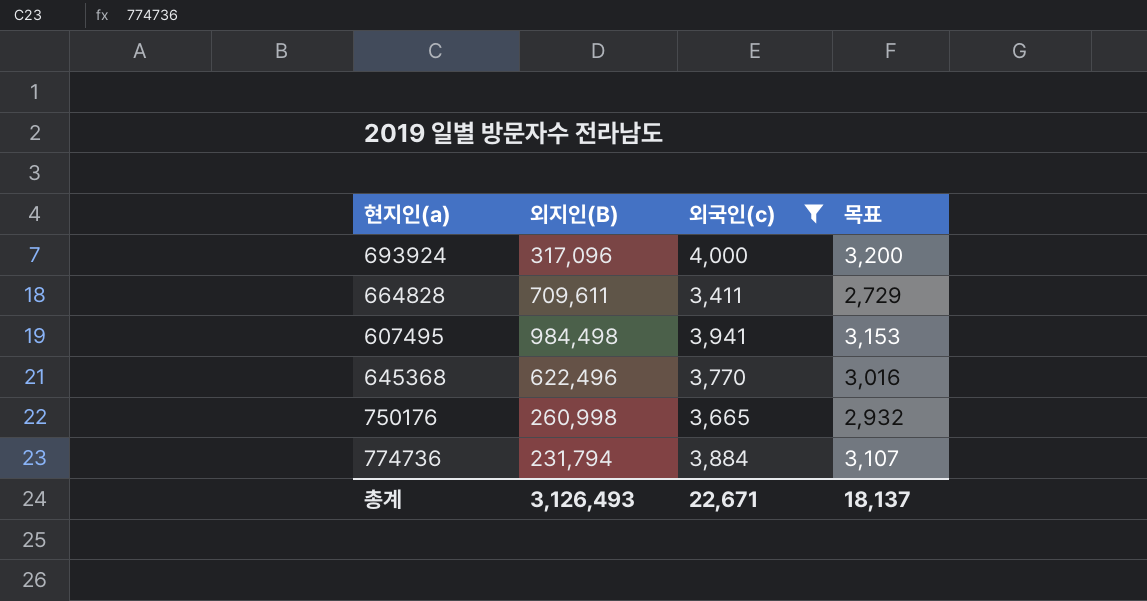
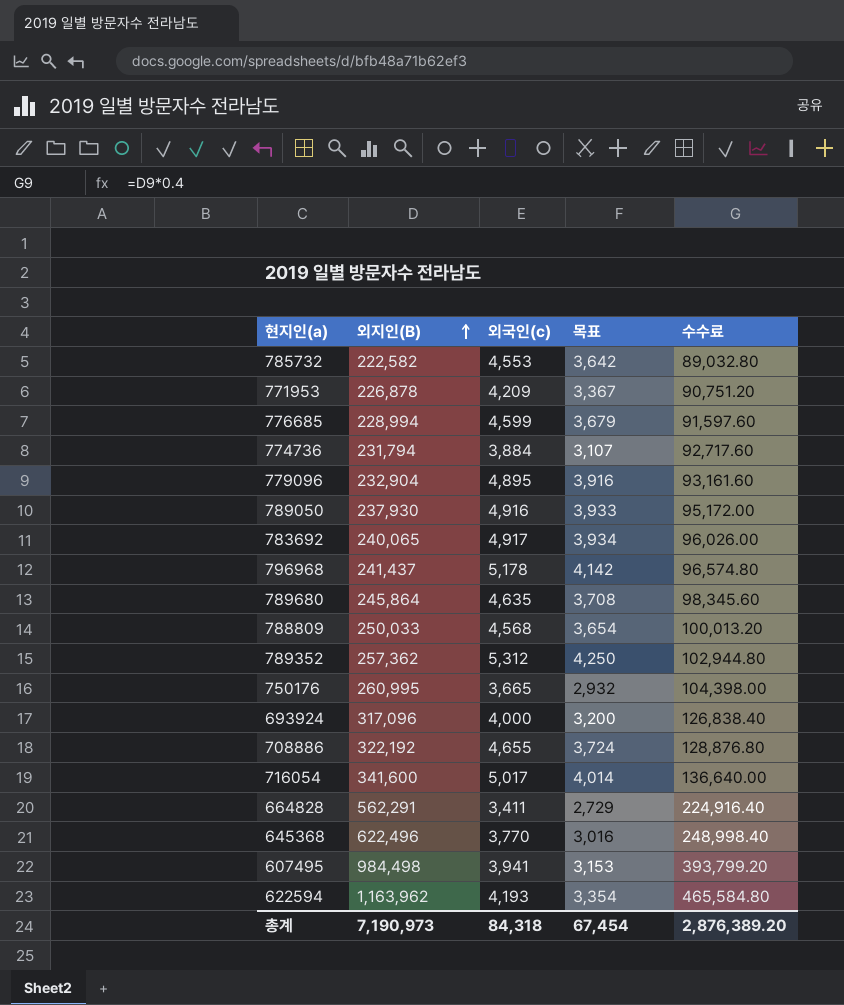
filter: 외국인(c) <= 4,000 -> none
row order: none -> 외지인(B) ascending
column 수수료 | formula: none -> [외지인(B)] * 0.4
750176 | 외지인(B): 260,998 -> 260,995
664828 | 외지인(B): 709,611 -> 562,291
총계 | 외지인(B): 3,126,493 -> 7,190,973
총계 | 외국인(c): 22,671 -> 84,318
총계 | 목표: 18,137 -> 67,454

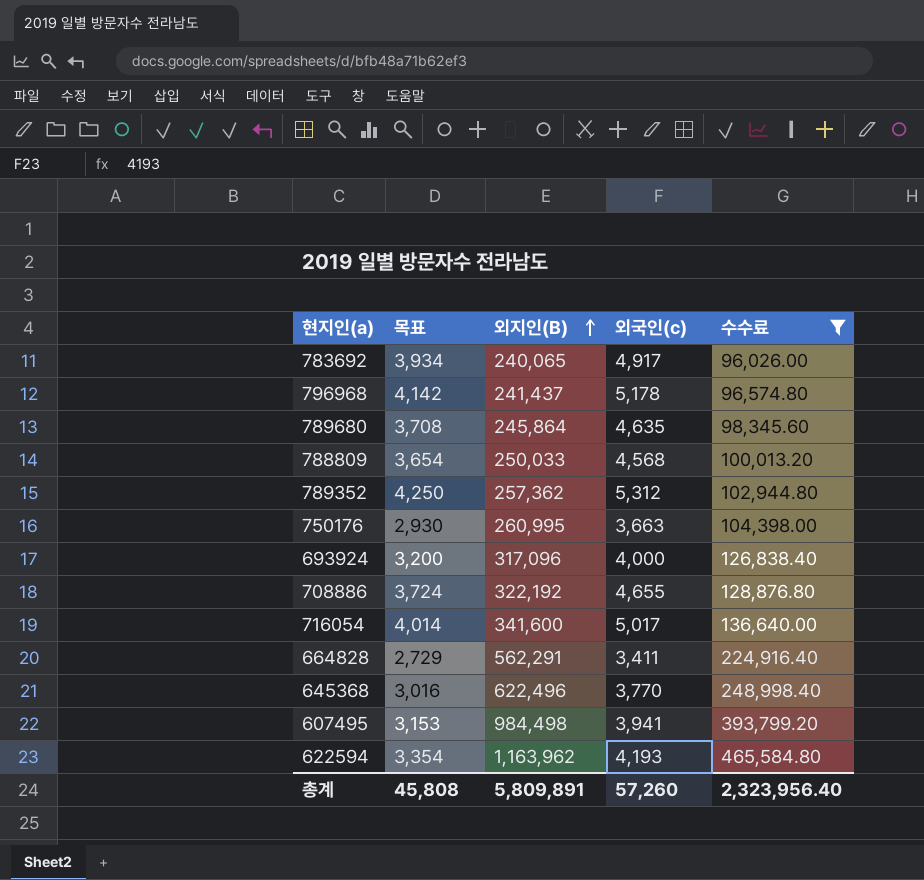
filter: none -> 수수료 >= 96,026.00
column 목표 | position: 4 -> 2
750176 | 목표: 2,932 -> 2,930
750176 | 외국인(c): 3,665 -> 3,663
총계 | 목표: 67,454 -> 45,808
총계 | 외지인(B): 7,190,973 -> 5,809,891
총계 | 외국인(c): 84,318 -> 57,260
총계 | 수수료: 2,876,389.20 -> 2,323,956.40

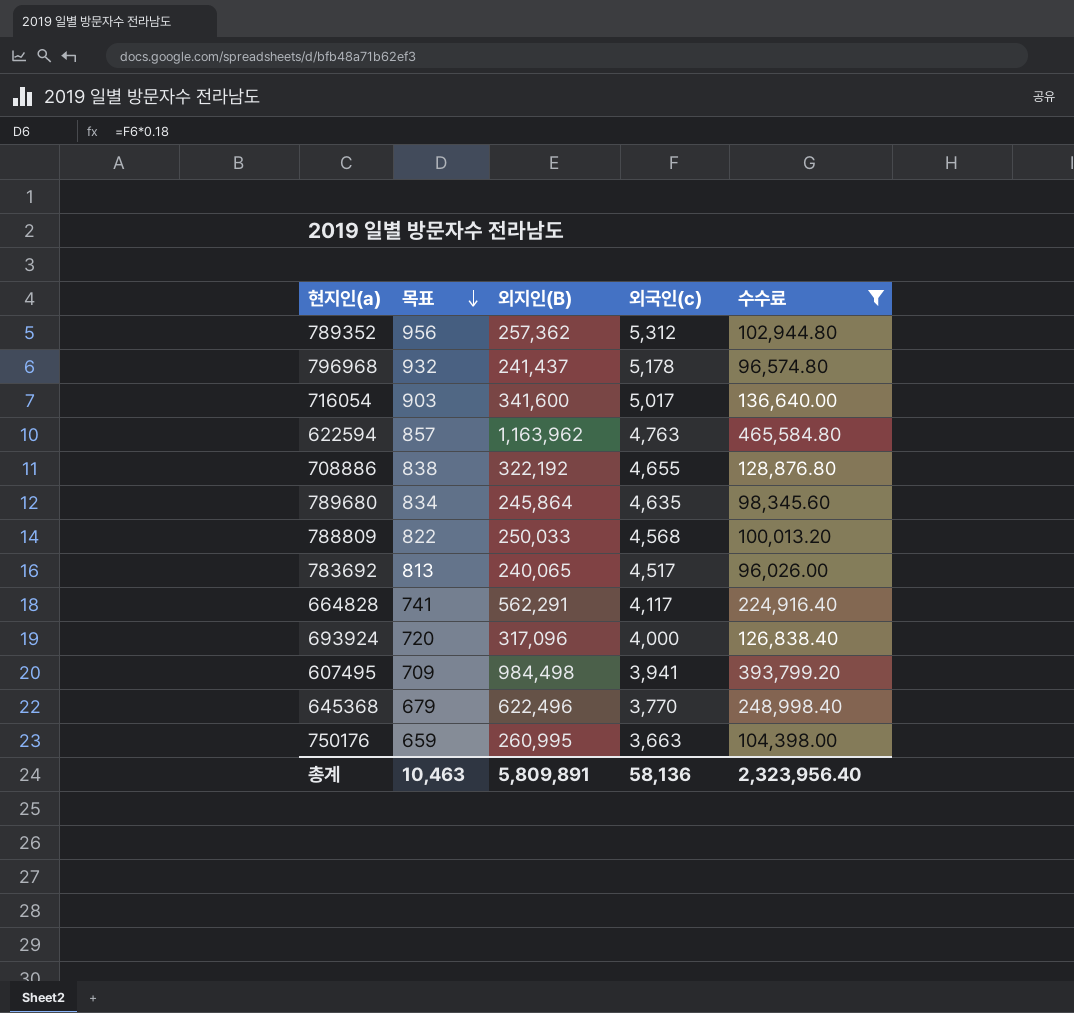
row order: 외지인(B) ascending -> 목표 descending
column 목표 | formula: [외국인(c)] * 0.8 -> [외국인(c)] * 0.18
622594 | 외국인(c): 4,193 -> 4,763
783692 | 외국인(c): 4,917 -> 4,517
664828 | 외국인(c): 3,411 -> 4,117
총계 | 목표: 45,808 -> 10,463
총계 | 외국인(c): 57,260 -> 58,136

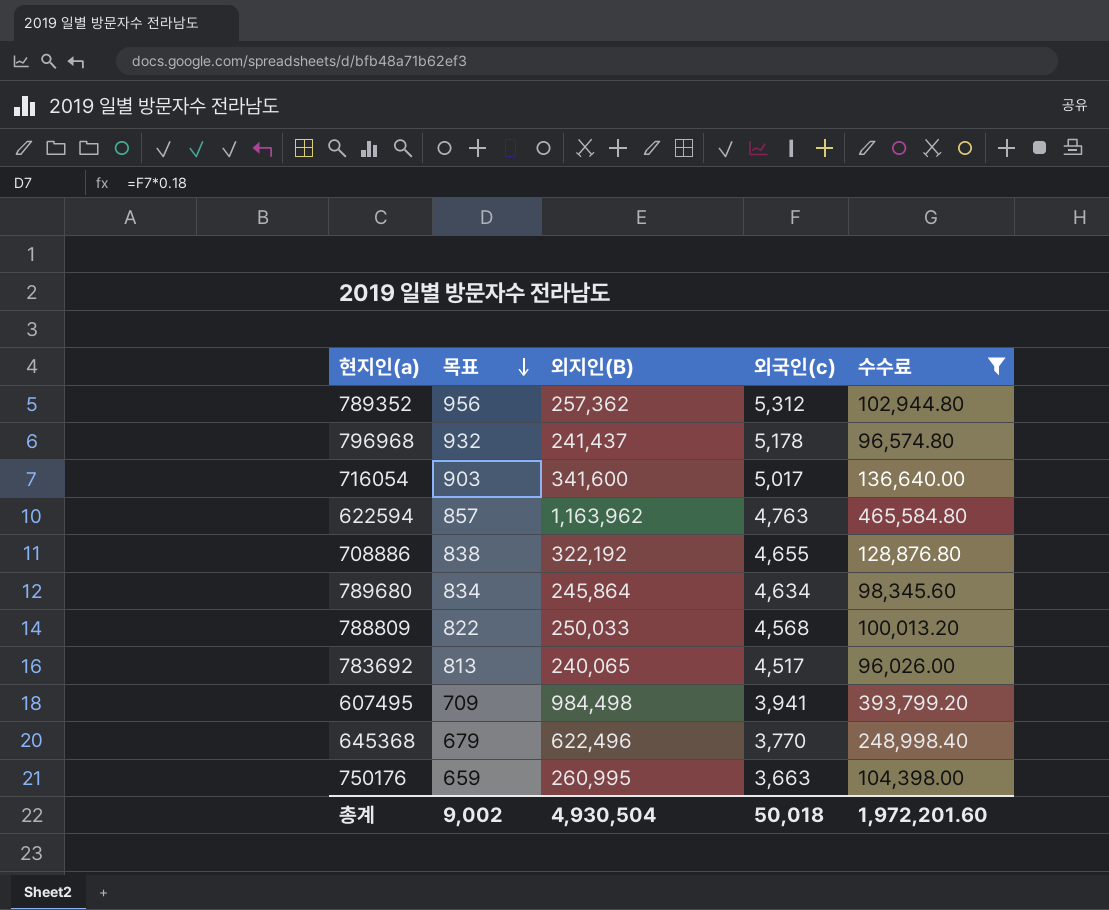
row 664828: 741 | 562,291 | 4,117 | 224,916.40 -> none
row 693924: 720 | 317,096 | 4,000 | 126,838.40 -> none
789680 | 외국인(c): 4,635 -> 4,634
총계 | 목표: 10,463 -> 9,002
총계 | 외지인(B): 5,809,891 -> 4,930,504
총계 | 외국인(c): 58,136 -> 50,018
총계 | 수수료: 2,323,956.40 -> 1,972,201.60

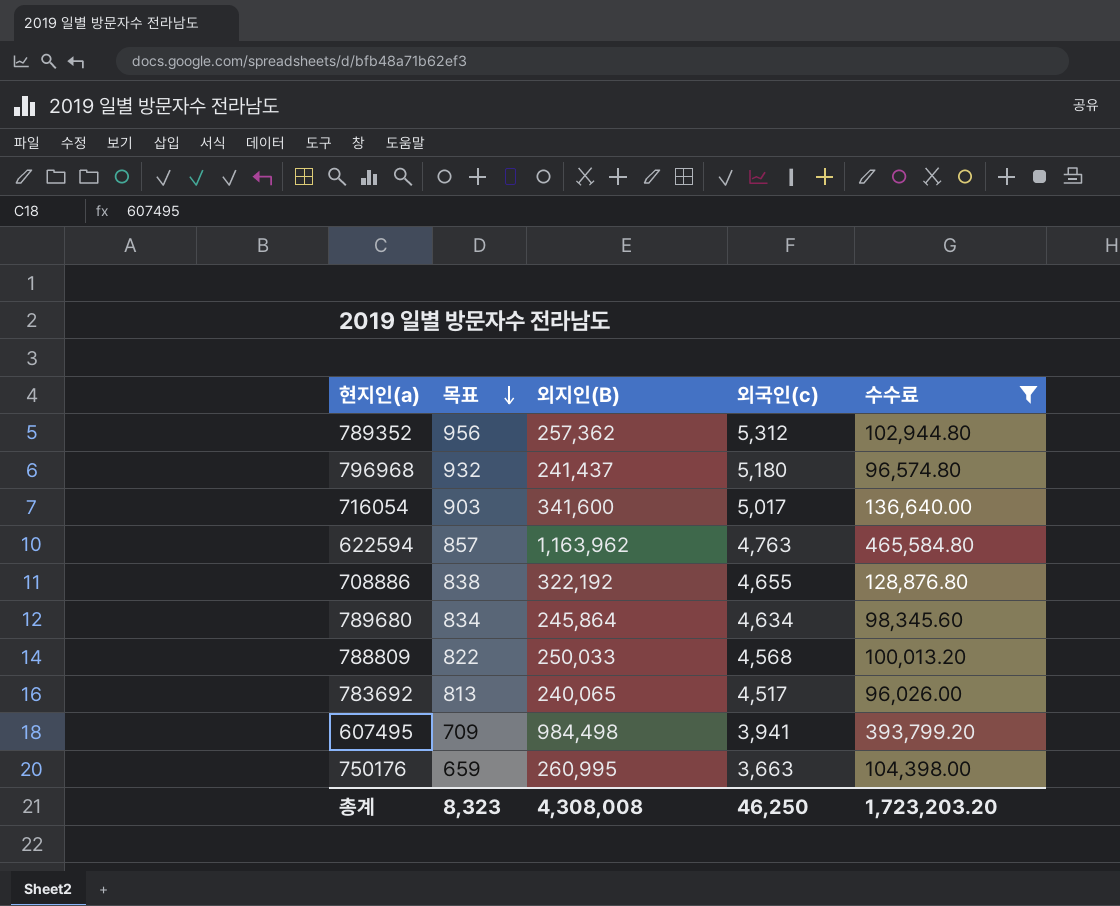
row 645368: 679 | 622,496 | 3,770 | 248,998.40 -> none
796968 | 외국인(c): 5,178 -> 5,180
총계 | 목표: 9,002 -> 8,323
총계 | 외지인(B): 4,930,504 -> 4,308,008
총계 | 외국인(c): 50,018 -> 46,250
총계 | 수수료: 1,972,201.60 -> 1,723,203.20

